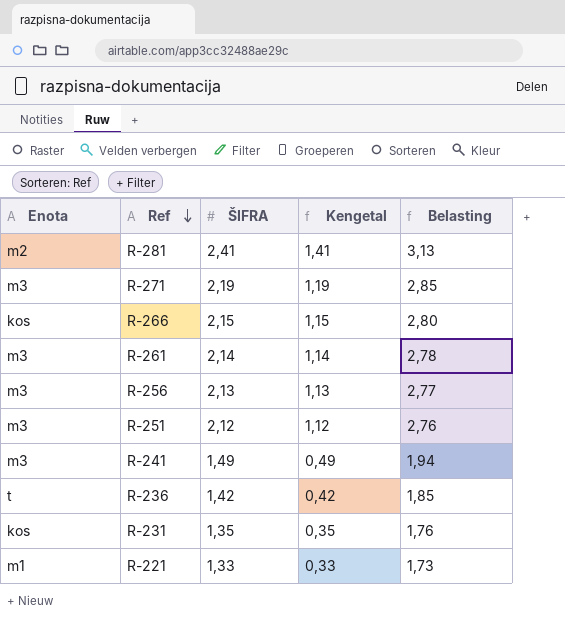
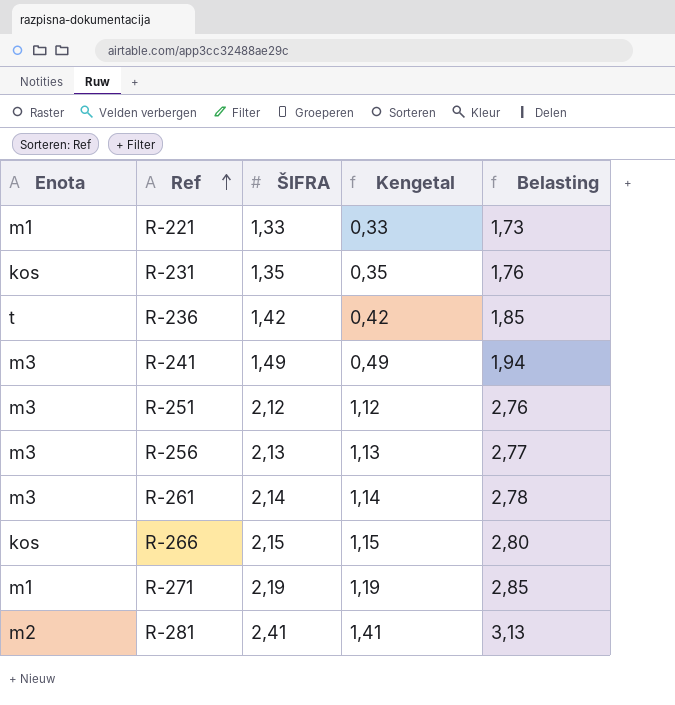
row order: Ref descending -> Ref ascending
R-271 | Enota: m3 -> m1

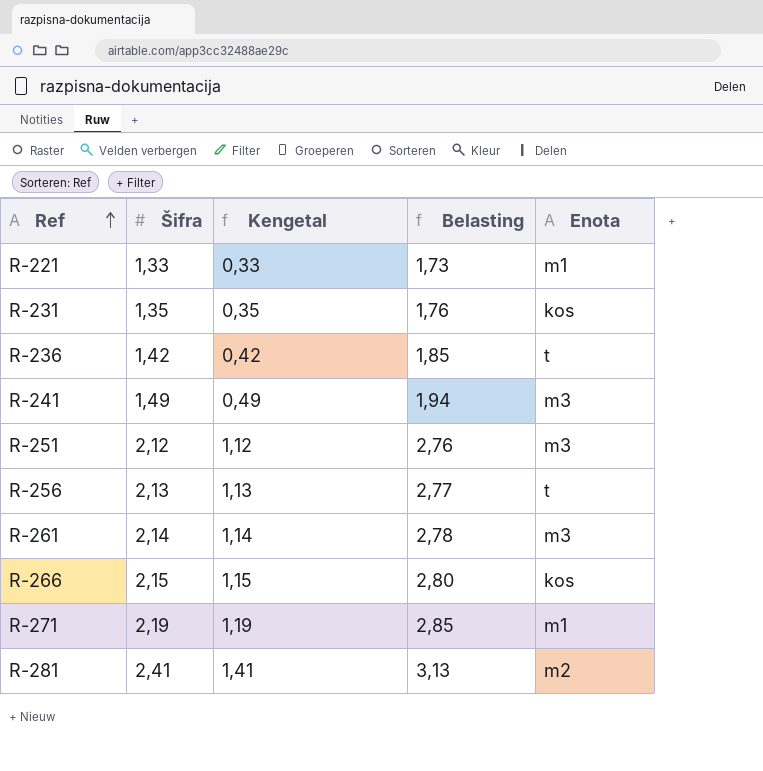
column name: ŠIFRA -> Šifra
column Enota | position: 1 -> 5
R-256 | Enota: m3 -> t

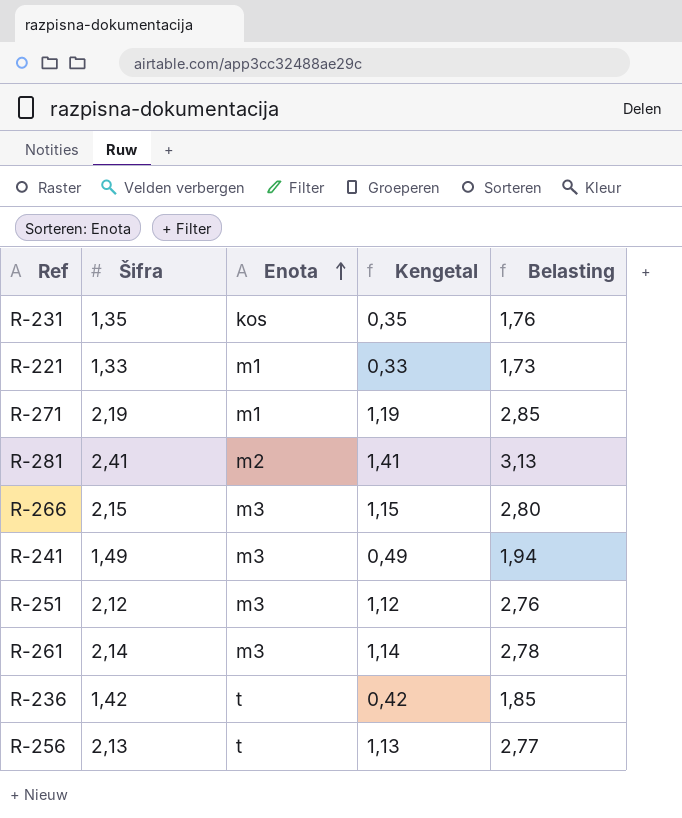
row order: Ref ascending -> Enota ascending
column Enota | position: 5 -> 3
R-266 | Enota: kos -> m3

